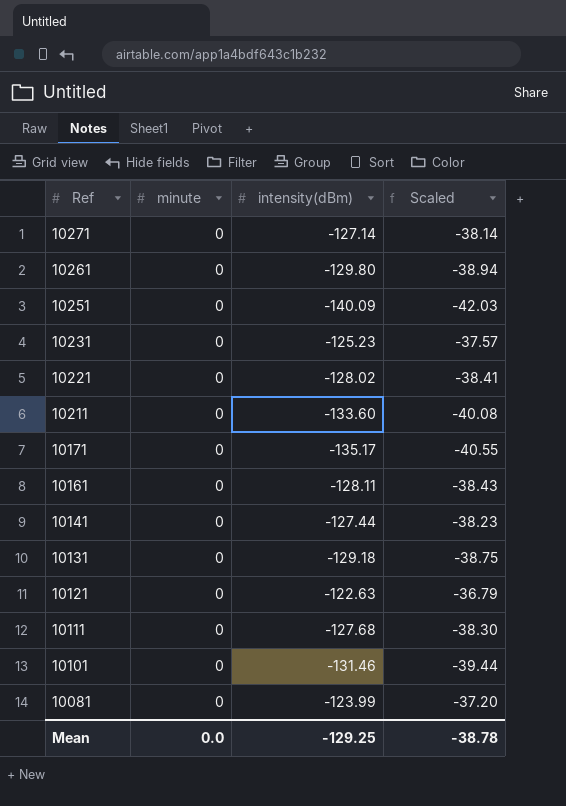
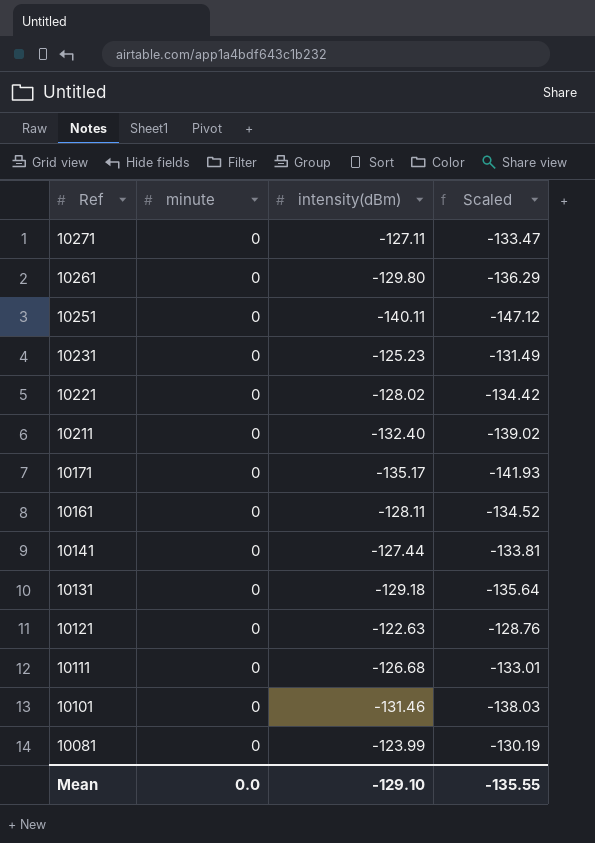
column Scaled | formula: [intensity(dBm)] * 0.3 -> [intensity(dBm)] * 1.05
10271 | intensity(dBm): -127.14 -> -127.11
10251 | intensity(dBm): -140.09 -> -140.11
10211 | intensity(dBm): -133.60 -> -132.40
10111 | intensity(dBm): -127.68 -> -126.68
Mean | intensity(dBm): -129.25 -> -129.10
Mean | Scaled: -38.78 -> -135.55

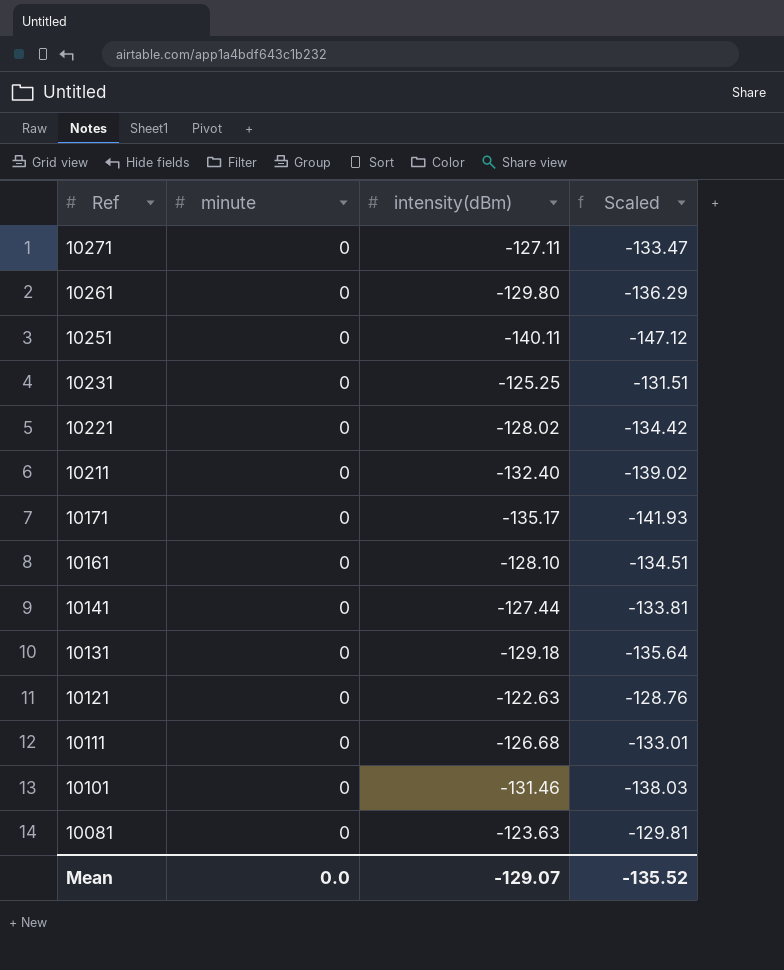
10231 | intensity(dBm): -125.23 -> -125.25
10231 | Scaled: -131.49 -> -131.51
10161 | intensity(dBm): -128.11 -> -128.10
10161 | Scaled: -134.52 -> -134.51
10081 | intensity(dBm): -123.99 -> -123.63
10081 | Scaled: -130.19 -> -129.81
Mean | intensity(dBm): -129.10 -> -129.07
Mean | Scaled: -135.55 -> -135.52

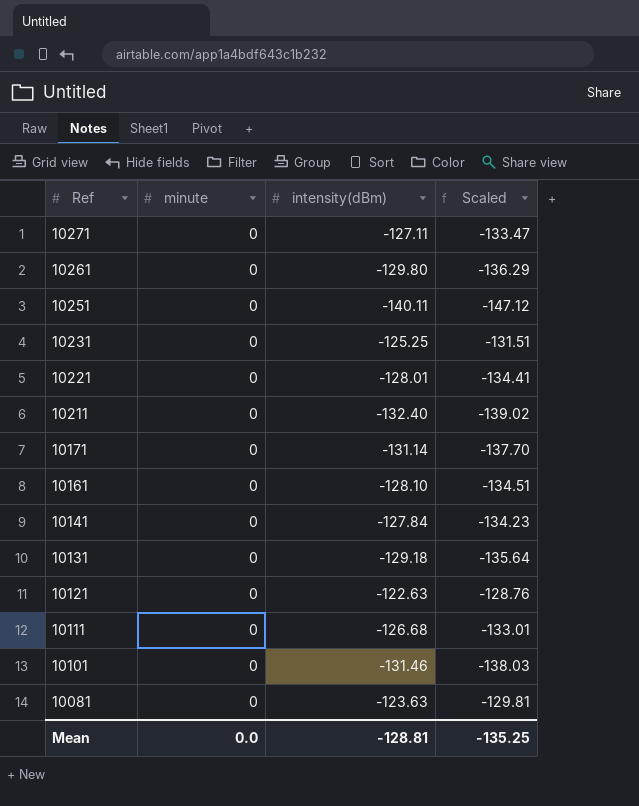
10221 | intensity(dBm): -128.02 -> -128.01
10221 | Scaled: -134.42 -> -134.41
10171 | intensity(dBm): -135.17 -> -131.14
10171 | Scaled: -141.93 -> -137.70
10141 | intensity(dBm): -127.44 -> -127.84
10141 | Scaled: -133.81 -> -134.23
Mean | intensity(dBm): -129.07 -> -128.81
Mean | Scaled: -135.52 -> -135.25

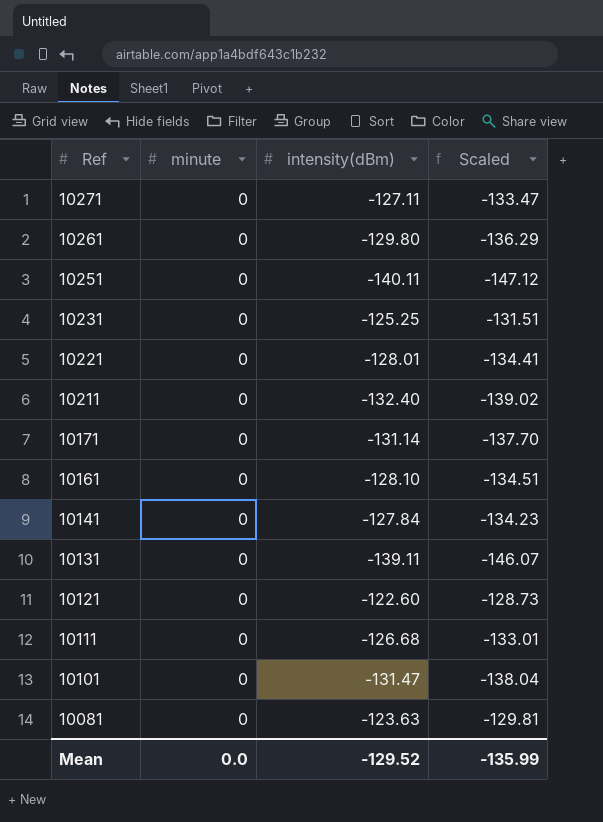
10131 | intensity(dBm): -129.18 -> -139.11
10131 | Scaled: -135.64 -> -146.07
10121 | intensity(dBm): -122.63 -> -122.60
10121 | Scaled: -128.76 -> -128.73
10101 | intensity(dBm): -131.46 -> -131.47
10101 | Scaled: -138.03 -> -138.04
Mean | intensity(dBm): -128.81 -> -129.52
Mean | Scaled: -135.25 -> -135.99

